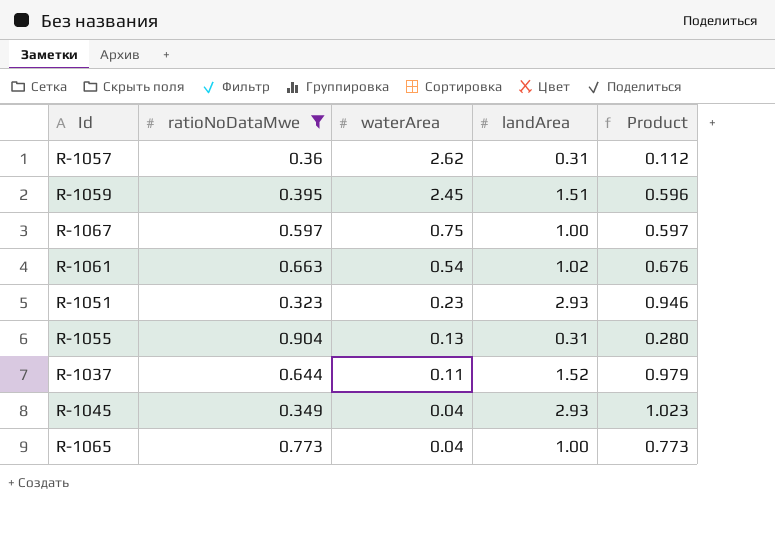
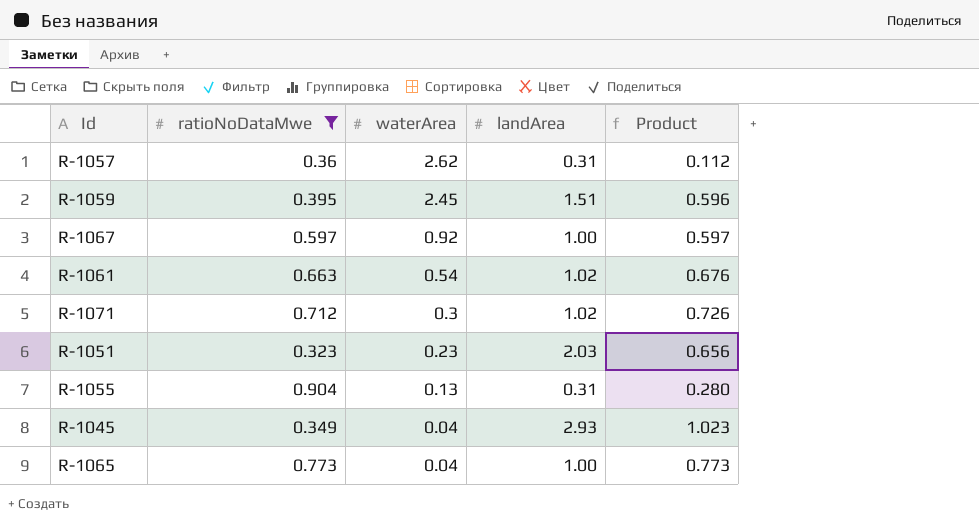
row R-1037: 0.644 | 0.11 | 1.52 | 0.979 -> none
R-1067 | waterArea: 0.75 -> 0.92
row R-1071: none -> 0.712 | 0.3 | 1.02 | 0.726
R-1051 | landArea: 2.93 -> 2.03
R-1051 | Product: 0.946 -> 0.656

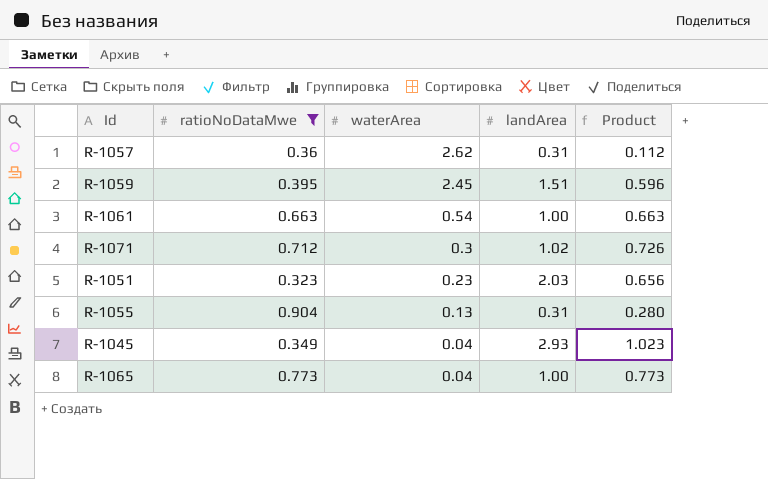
row R-1067: 0.597 | 0.92 | 1.00 | 0.597 -> none
R-1061 | landArea: 1.02 -> 1.00
R-1061 | Product: 0.676 -> 0.663

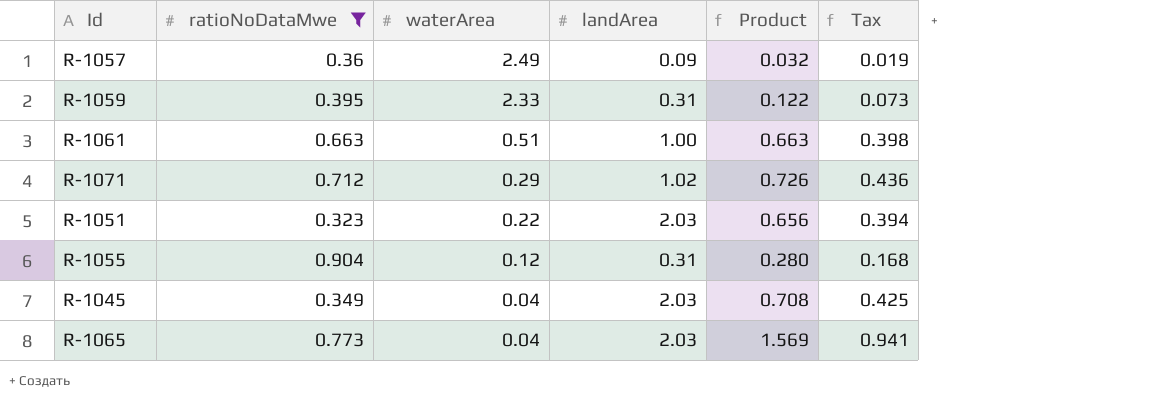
column Tax | formula: none -> [Product] * 0.6
R-1057 | waterArea: 2.62 -> 2.49
R-1057 | landArea: 0.31 -> 0.09
R-1057 | Product: 0.112 -> 0.032
R-1059 | waterArea: 2.45 -> 2.33
R-1059 | landArea: 1.51 -> 0.31
R-1059 | Product: 0.596 -> 0.122
R-1061 | waterArea: 0.54 -> 0.51
R-1071 | waterArea: 0.3 -> 0.29
R-1051 | waterArea: 0.23 -> 0.22
R-1055 | waterArea: 0.13 -> 0.12
R-1045 | landArea: 2.93 -> 2.03
R-1045 | Product: 1.023 -> 0.708
R-1065 | landArea: 1.00 -> 2.03
R-1065 | Product: 0.773 -> 1.569

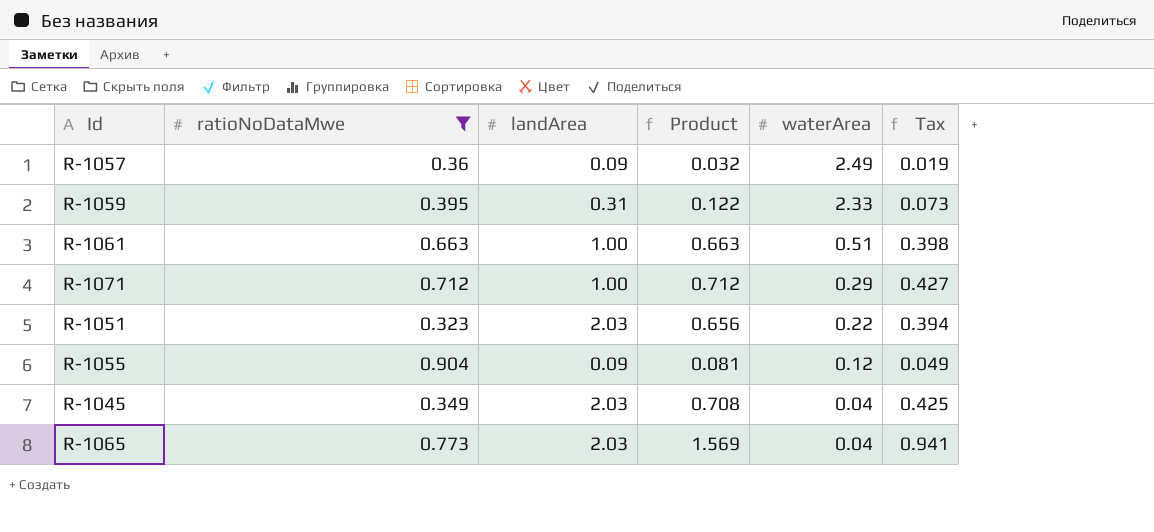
column waterArea | position: 3 -> 5
R-1071 | landArea: 1.02 -> 1.00
R-1071 | Product: 0.726 -> 0.712
R-1071 | Tax: 0.436 -> 0.427
R-1055 | landArea: 0.31 -> 0.09
R-1055 | Product: 0.280 -> 0.081
R-1055 | Tax: 0.168 -> 0.049

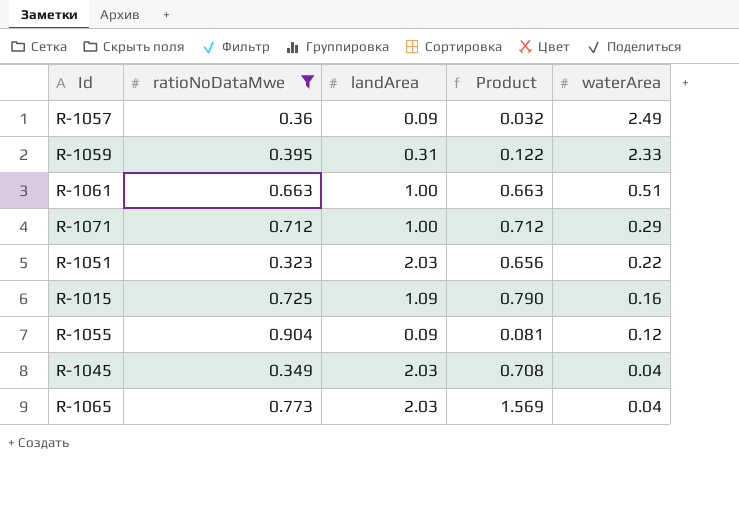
column Tax | formula: [Product] * 0.6 -> none
row R-1015: none -> 0.725 | 1.09 | 0.790 | 0.16

